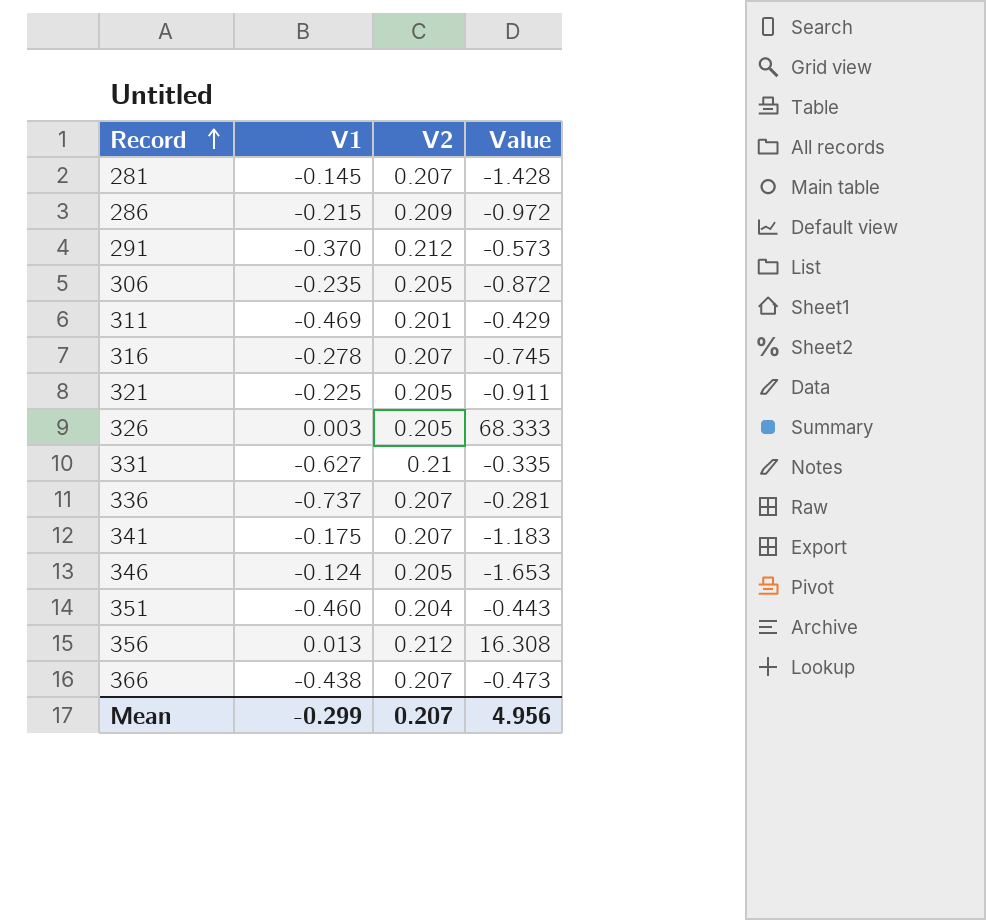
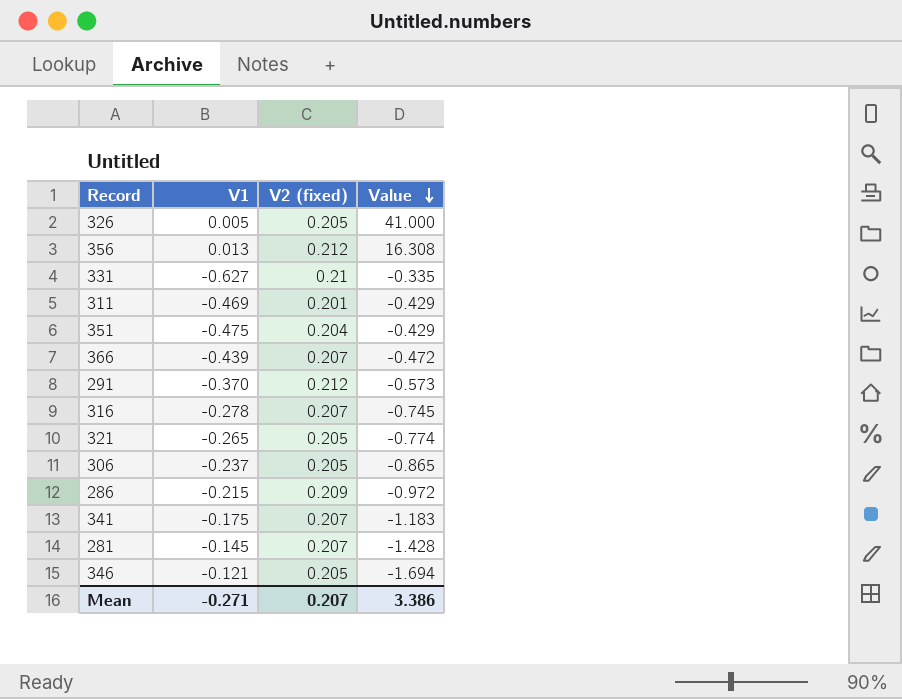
row order: Record ascending -> Value descending
column name: V2 -> V2 (fixed)
row 336: -0.737 | 0.207 | -0.281 -> none
326 | V1: 0.003 -> 0.005
326 | Value: 68.333 -> 41.000
351 | V1: -0.460 -> -0.475
351 | Value: -0.443 -> -0.429
366 | V1: -0.438 -> -0.439
366 | Value: -0.473 -> -0.472
321 | V1: -0.225 -> -0.265
321 | Value: -0.911 -> -0.774
306 | V1: -0.235 -> -0.237
306 | Value: -0.872 -> -0.865
346 | V1: -0.124 -> -0.121
346 | Value: -1.653 -> -1.694
Mean | V1: -0.299 -> -0.271
Mean | Value: 4.956 -> 3.386

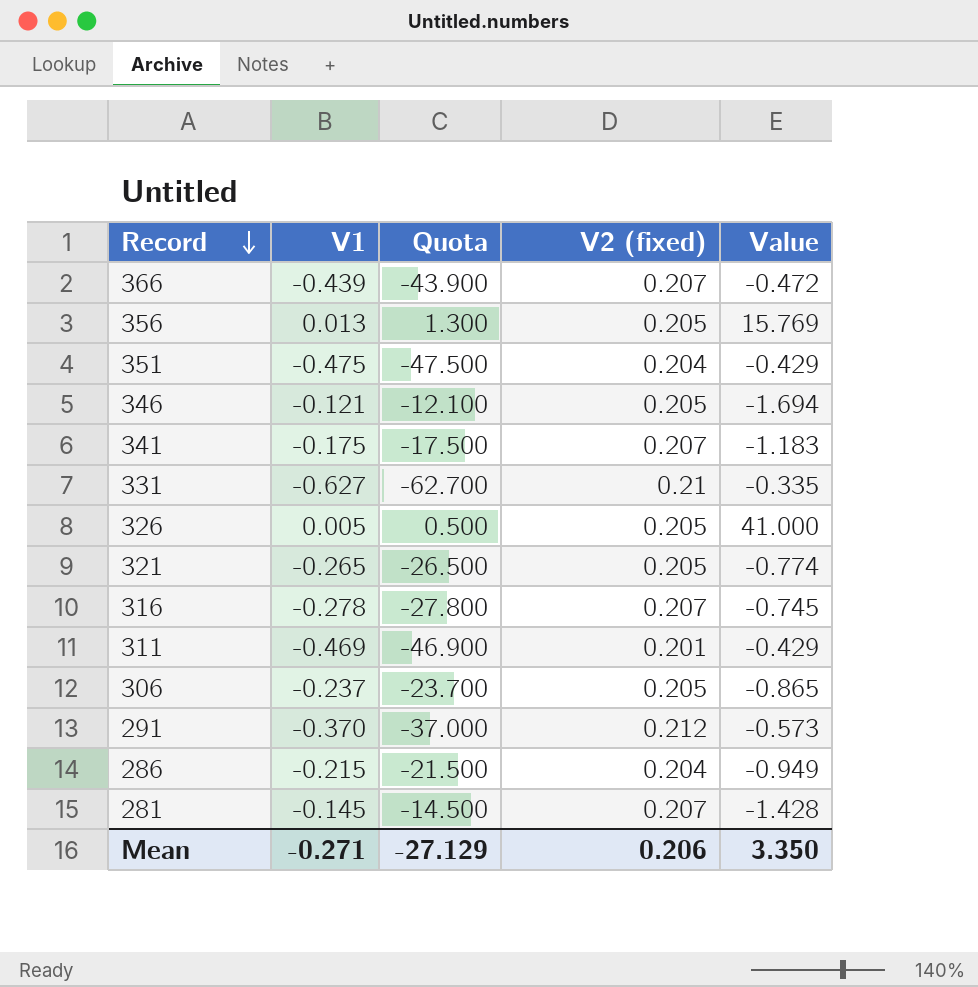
row order: Value descending -> Record descending
column Quota | formula: none -> [V1] * 100
356 | V2 (fixed): 0.212 -> 0.205
356 | Value: 16.308 -> 15.769
286 | V2 (fixed): 0.209 -> 0.204
286 | Value: -0.972 -> -0.949
Mean | V2 (fixed): 0.207 -> 0.206
Mean | Value: 3.386 -> 3.350

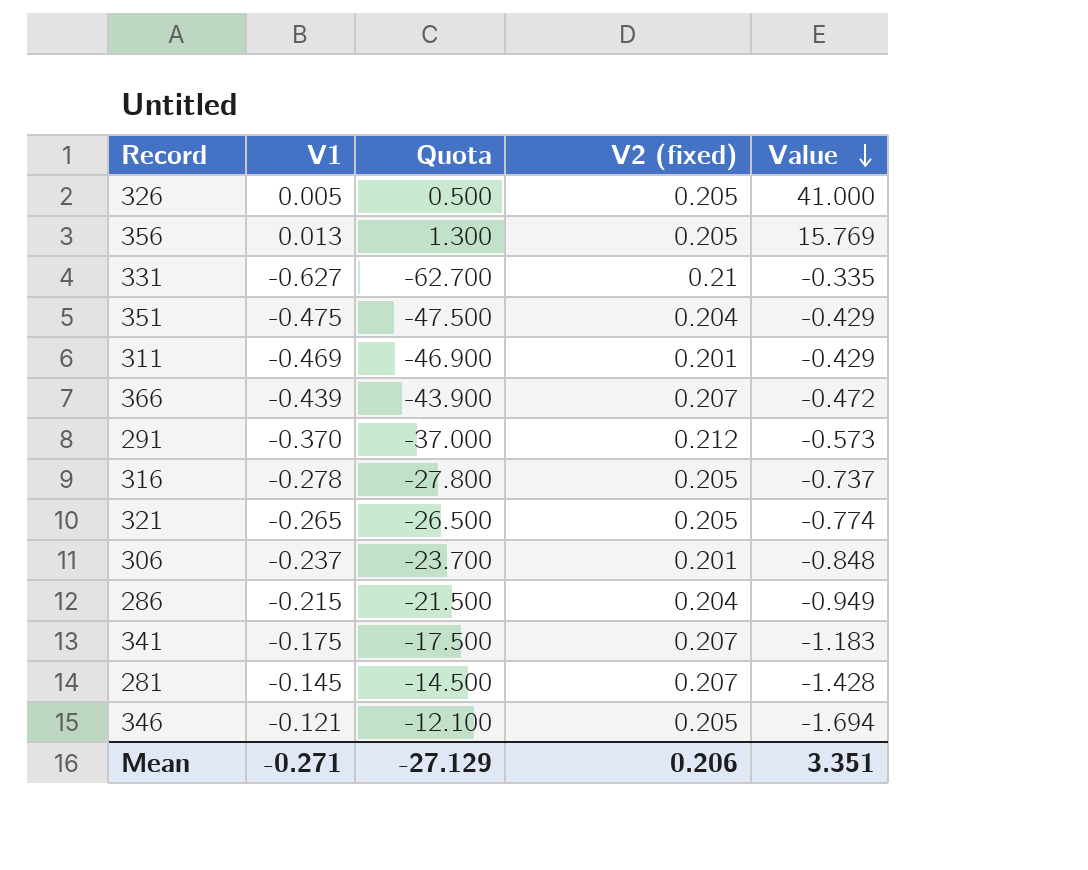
row order: Record descending -> Value descending
316 | V2 (fixed): 0.207 -> 0.205
316 | Value: -0.745 -> -0.737
306 | V2 (fixed): 0.205 -> 0.201
306 | Value: -0.865 -> -0.848
Mean | Value: 3.350 -> 3.351

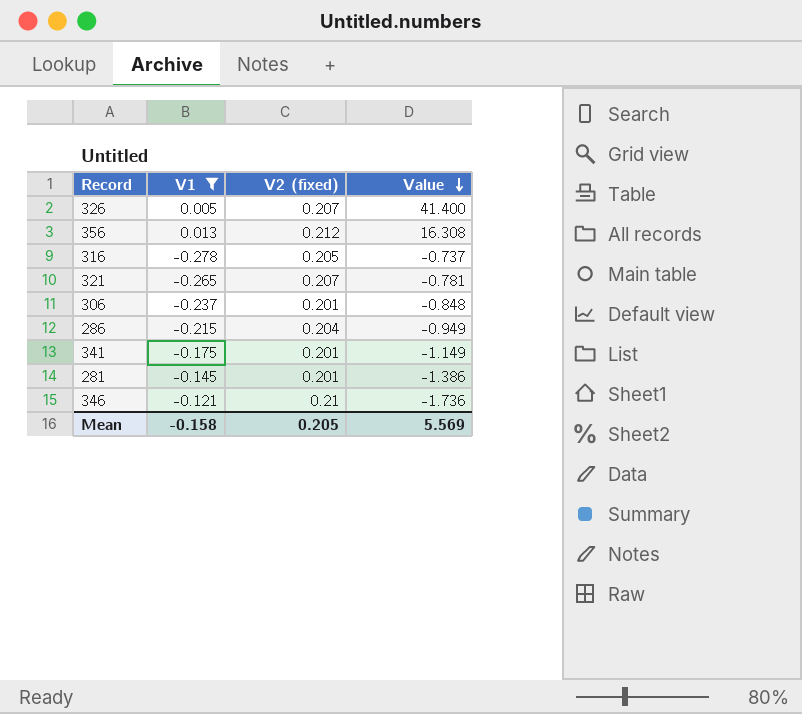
filter: none -> V1 >= -0.278
column Quota | formula: [V1] * 100 -> none
326 | V2 (fixed): 0.205 -> 0.207
326 | Value: 41.000 -> 41.400
356 | V2 (fixed): 0.205 -> 0.212
356 | Value: 15.769 -> 16.308
321 | V2 (fixed): 0.205 -> 0.207
321 | Value: -0.774 -> -0.781
341 | V2 (fixed): 0.207 -> 0.201
341 | Value: -1.183 -> -1.149
281 | V2 (fixed): 0.207 -> 0.201
281 | Value: -1.428 -> -1.386
346 | V2 (fixed): 0.205 -> 0.21
346 | Value: -1.694 -> -1.736
Mean | V1: -0.271 -> -0.158
Mean | V2 (fixed): 0.206 -> 0.205
Mean | Value: 3.351 -> 5.569

